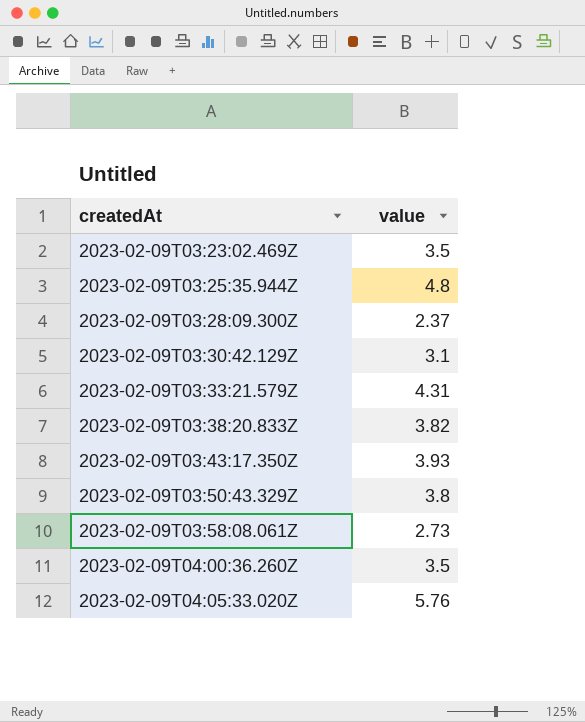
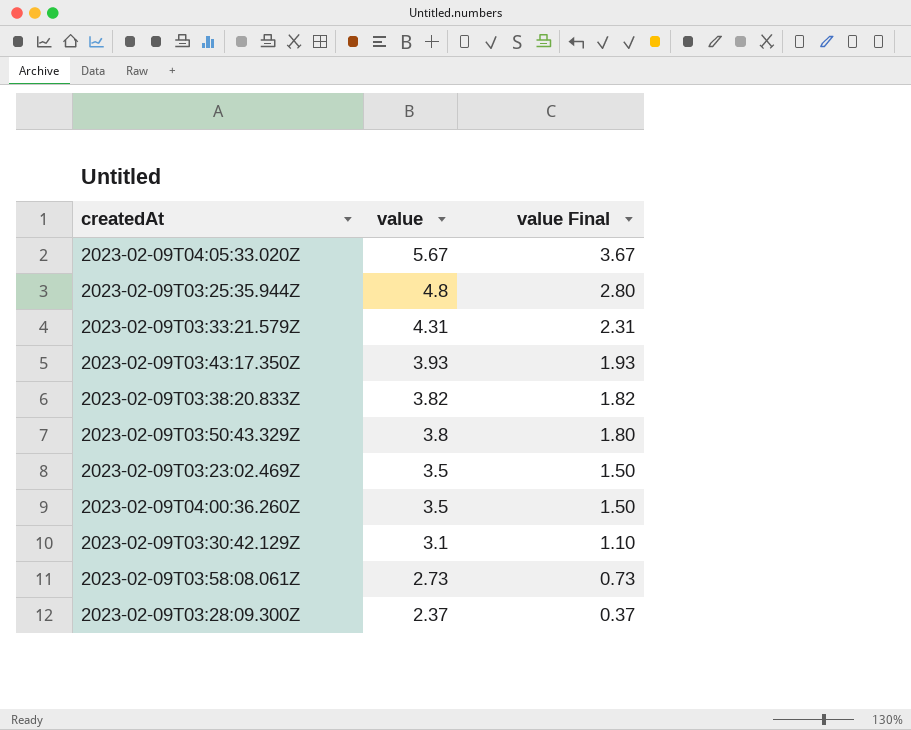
row order: createdAt ascending -> value descending
column value Final | formula: none -> [value] - 2
2023-02-09T04:05:33.020Z | value: 5.76 -> 5.67

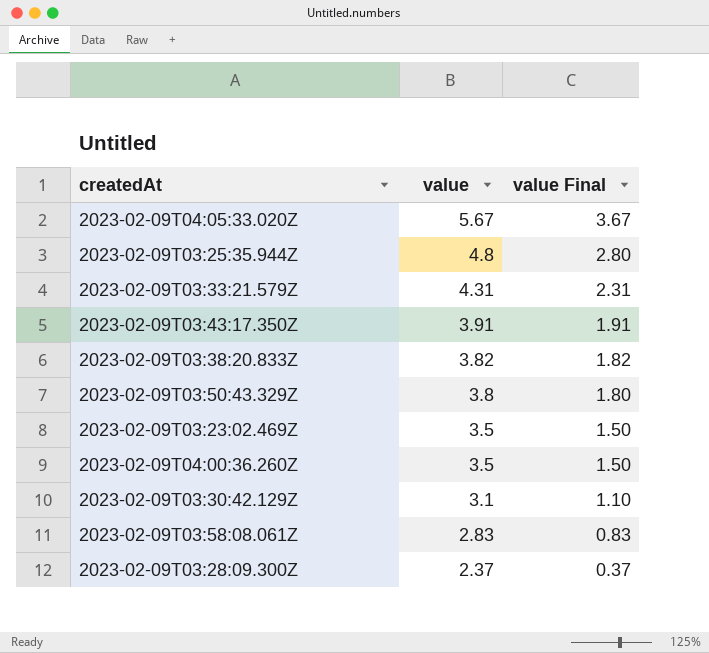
2023-02-09T03:43:17.350Z | value: 3.93 -> 3.91
2023-02-09T03:43:17.350Z | value Final: 1.93 -> 1.91
2023-02-09T03:58:08.061Z | value: 2.73 -> 2.83
2023-02-09T03:58:08.061Z | value Final: 0.73 -> 0.83

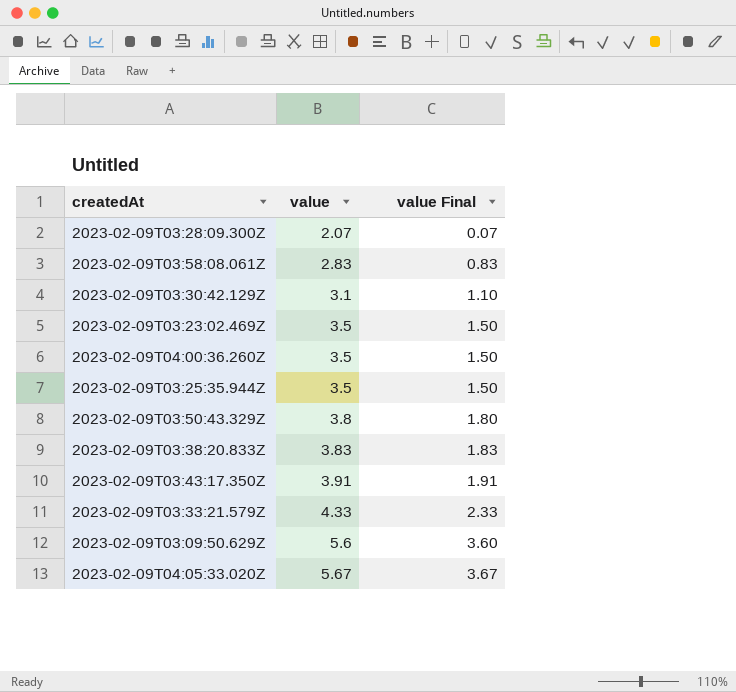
row order: value descending -> value ascending
2023-02-09T03:28:09.300Z | value: 2.37 -> 2.07
2023-02-09T03:28:09.300Z | value Final: 0.37 -> 0.07
2023-02-09T03:25:35.944Z | value: 4.8 -> 3.5
2023-02-09T03:25:35.944Z | value Final: 2.80 -> 1.50
2023-02-09T03:38:20.833Z | value: 3.82 -> 3.83
2023-02-09T03:38:20.833Z | value Final: 1.82 -> 1.83
2023-02-09T03:33:21.579Z | value: 4.31 -> 4.33
2023-02-09T03:33:21.579Z | value Final: 2.31 -> 2.33
row 2023-02-09T03:09:50.629Z: none -> 5.6 | 3.60

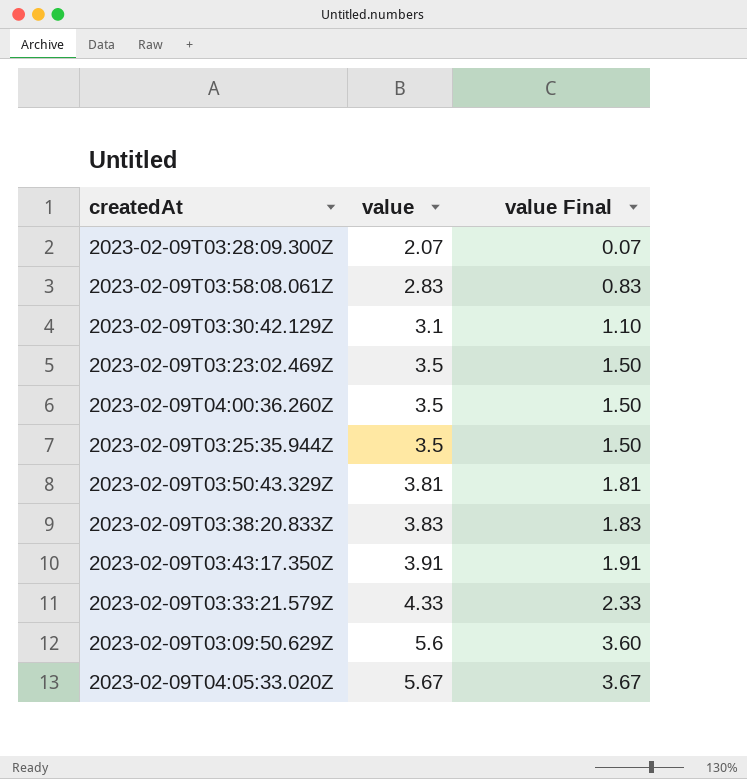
2023-02-09T03:50:43.329Z | value: 3.8 -> 3.81
2023-02-09T03:50:43.329Z | value Final: 1.80 -> 1.81

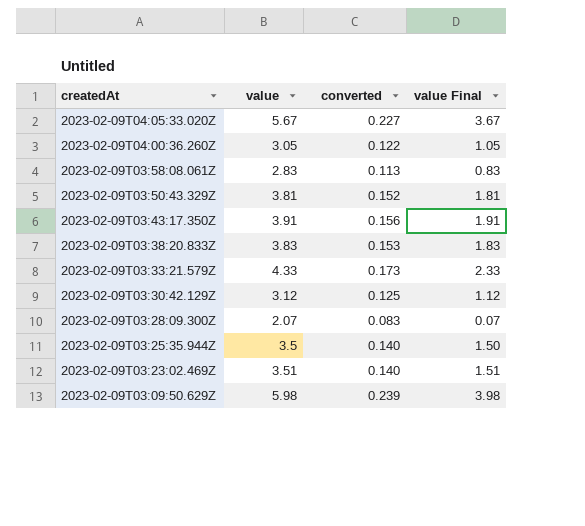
row order: value ascending -> createdAt descending
column converted | formula: none -> [value] * 0.04
2023-02-09T04:00:36.260Z | value: 3.5 -> 3.05
2023-02-09T04:00:36.260Z | value Final: 1.50 -> 1.05
2023-02-09T03:30:42.129Z | value: 3.1 -> 3.12
2023-02-09T03:30:42.129Z | value Final: 1.10 -> 1.12
2023-02-09T03:23:02.469Z | value: 3.5 -> 3.51
2023-02-09T03:23:02.469Z | value Final: 1.50 -> 1.51
2023-02-09T03:09:50.629Z | value: 5.6 -> 5.98
2023-02-09T03:09:50.629Z | value Final: 3.60 -> 3.98

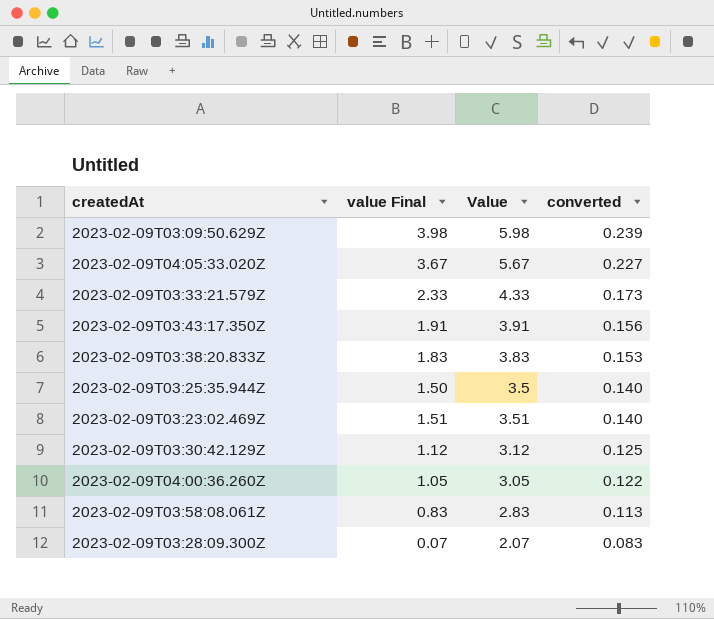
row order: createdAt descending -> converted descending
column value Final | position: 4 -> 2
column name: value -> Value
row 2023-02-09T03:50:43.329Z: 3.81 | 0.152 | 1.81 -> none

